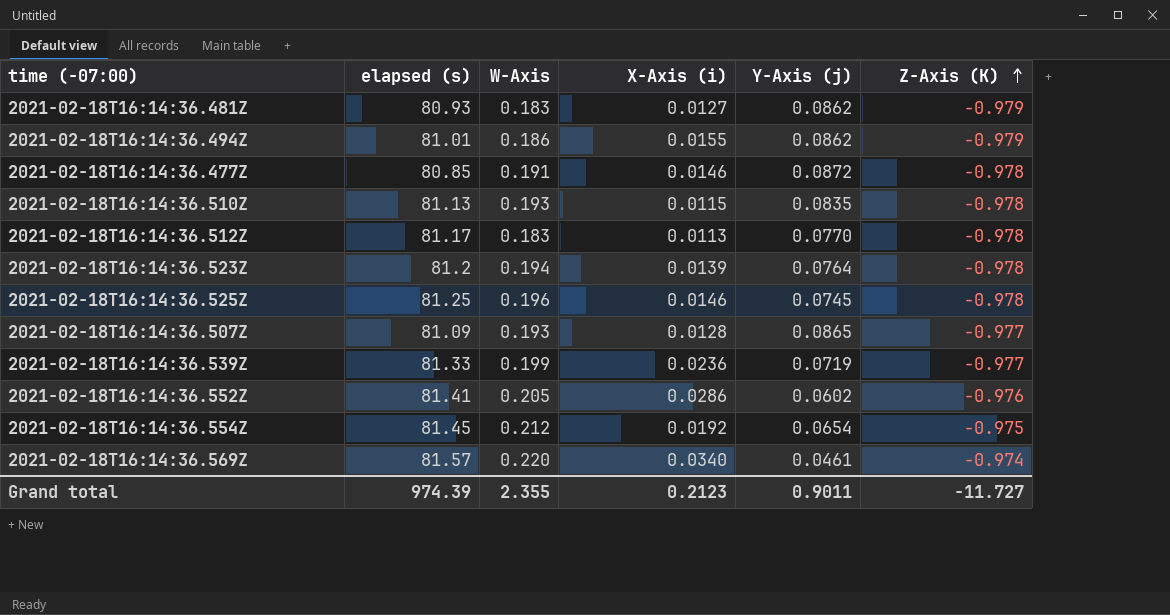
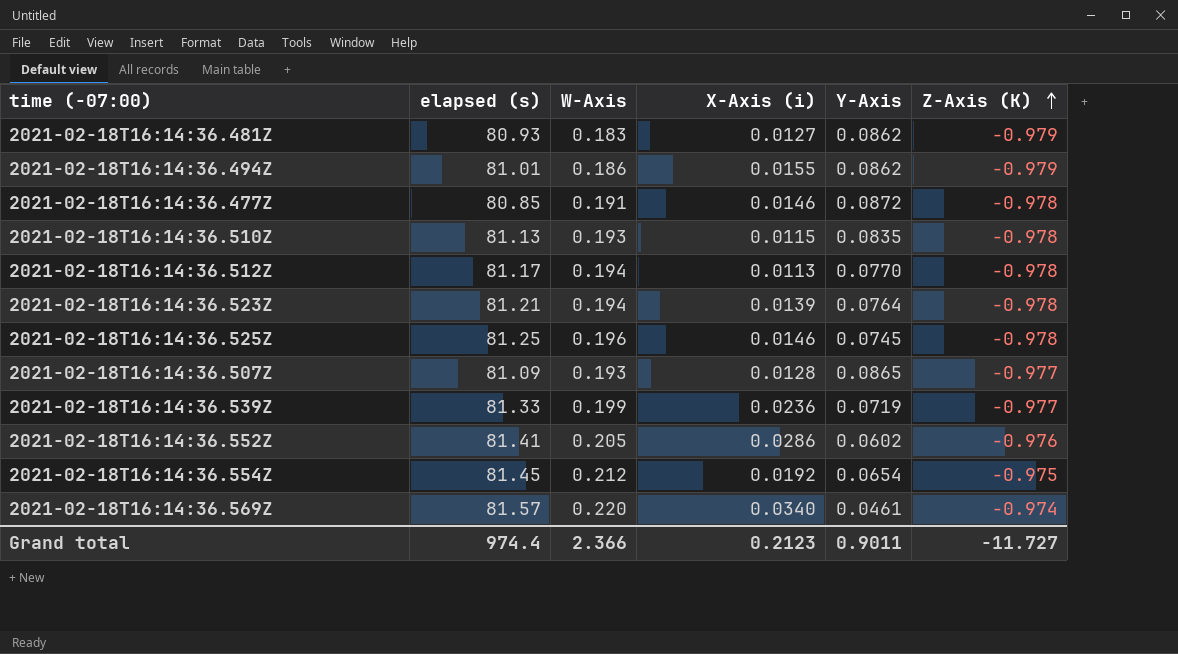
column name: Y-Axis (j) -> Y-Axis
2021-02-18T16:14:36.512Z | W-Axis: 0.183 -> 0.194
2021-02-18T16:14:36.523Z | elapsed (s): 81.2 -> 81.21
Grand total | elapsed (s): 974.39 -> 974.4
Grand total | W-Axis: 2.355 -> 2.366

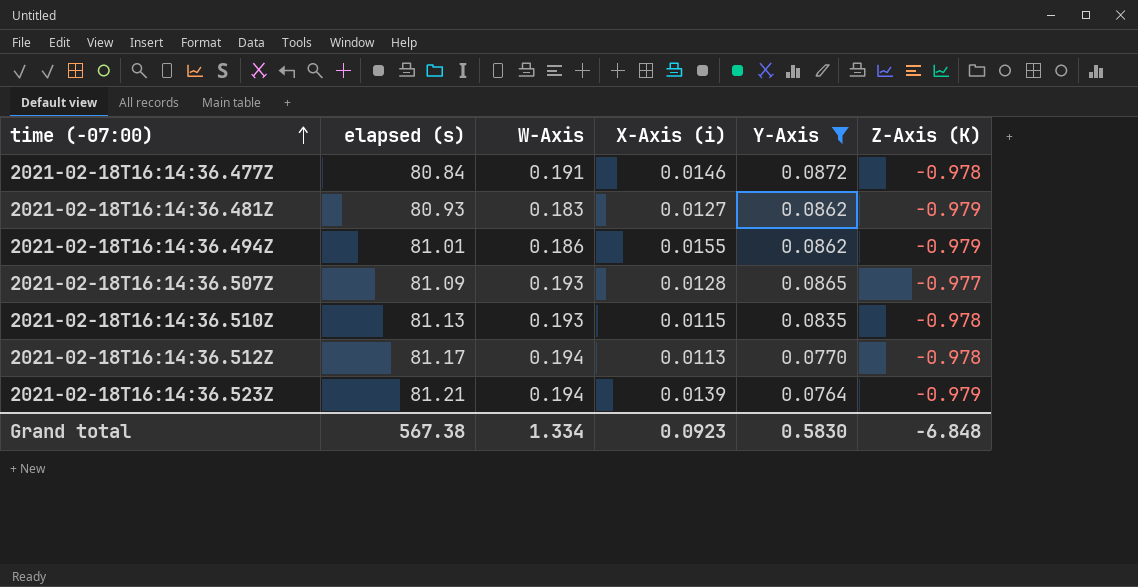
filter: none -> Y-Axis >= 0.0764
row order: Z-Axis (K) ascending -> time (-07:00) ascending
2021-02-18T16:14:36.477Z | elapsed (s): 80.85 -> 80.84
2021-02-18T16:14:36.523Z | Z-Axis (K): -0.978 -> -0.979
Grand total | elapsed (s): 974.4 -> 567.38
Grand total | W-Axis: 2.366 -> 1.334
Grand total | X-Axis (i): 0.2123 -> 0.0923
Grand total | Y-Axis: 0.9011 -> 0.5830
Grand total | Z-Axis (K): -11.727 -> -6.848

